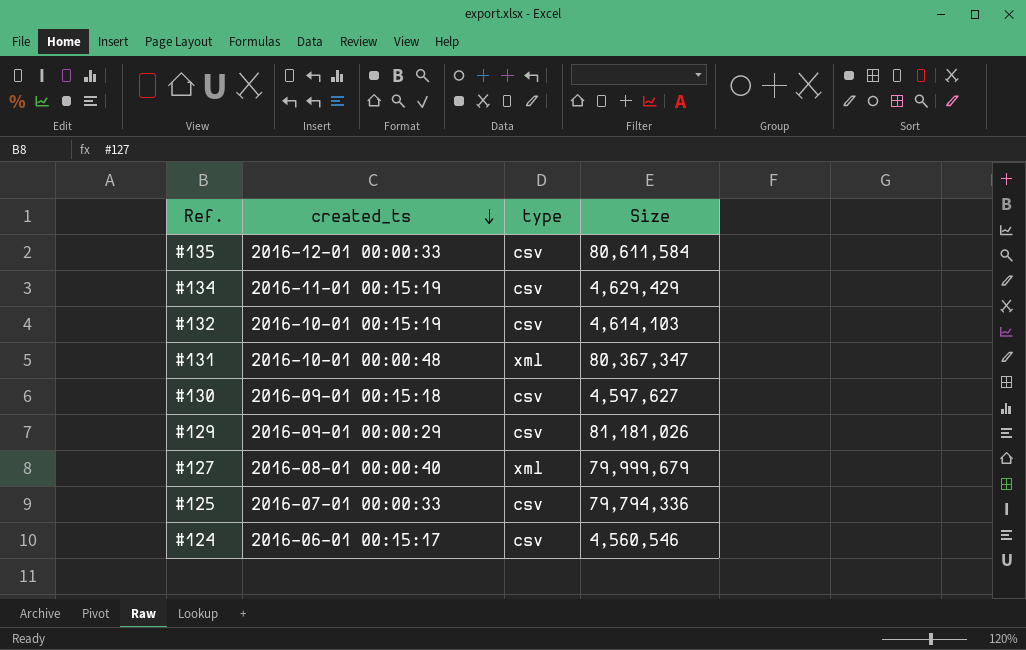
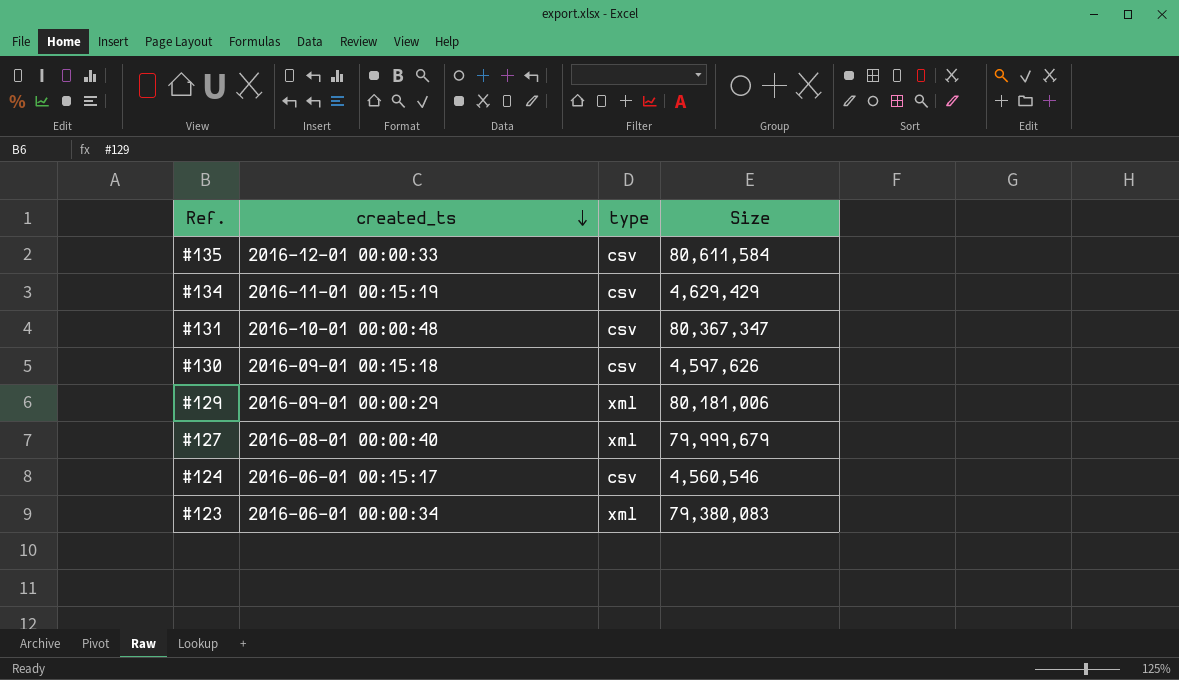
row #132: 2016-10-01 00:15:19 | csv | 4,614,103 -> none
row #125: 2016-07-01 00:00:33 | csv | 79,794,336 -> none
#131 | type: xml -> csv
#130 | Size: 4,597,627 -> 4,597,626
#129 | type: csv -> xml
#129 | Size: 81,181,026 -> 80,181,006
row #123: none -> 2016-06-01 00:00:34 | xml | 79,380,083

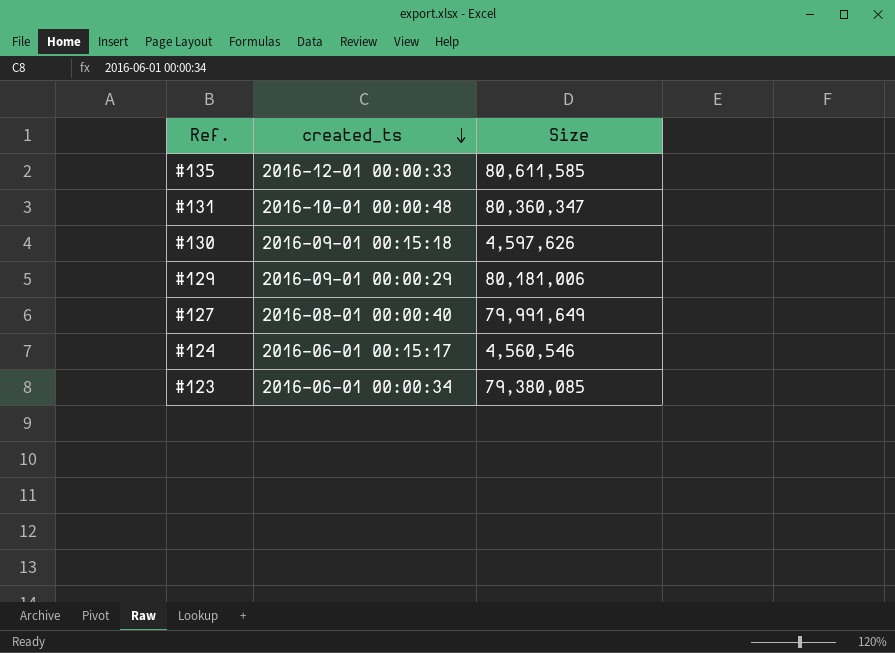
column type | position: 3 -> none
row #134: 2016-11-01 00:15:19 | csv | 4,629,429 -> none
#135 | Size: 80,611,584 -> 80,611,585
#131 | Size: 80,367,347 -> 80,360,347
#127 | Size: 79,999,679 -> 79,991,649
#123 | Size: 79,380,083 -> 79,380,085

